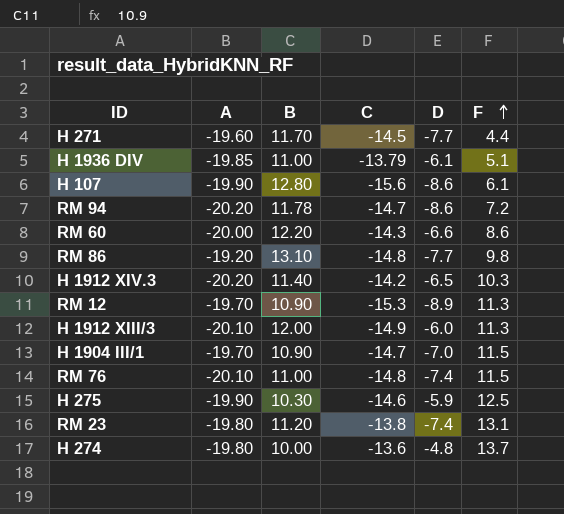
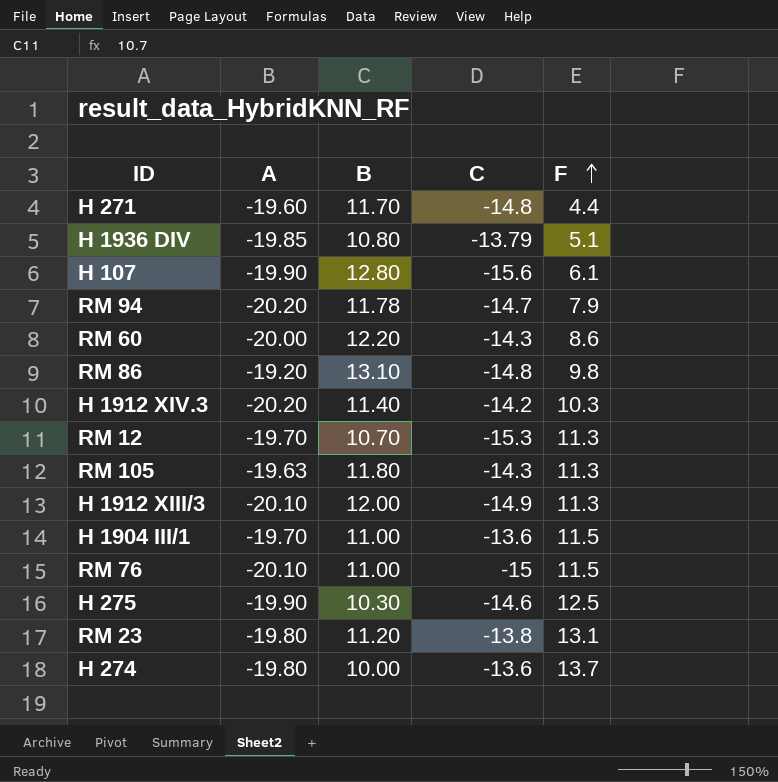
column D | position: 5 -> none
H 271 | C: -14.5 -> -14.8
H 1936 DIV | B: 11.00 -> 10.80
RM 94 | F: 7.2 -> 7.9
RM 12 | B: 10.90 -> 10.70
row RM 105: none -> -19.63 | 11.80 | -14.3 | 11.3
H 1904 III/1 | B: 10.90 -> 11.00
H 1904 III/1 | C: -14.7 -> -13.6
RM 76 | C: -14.8 -> -15

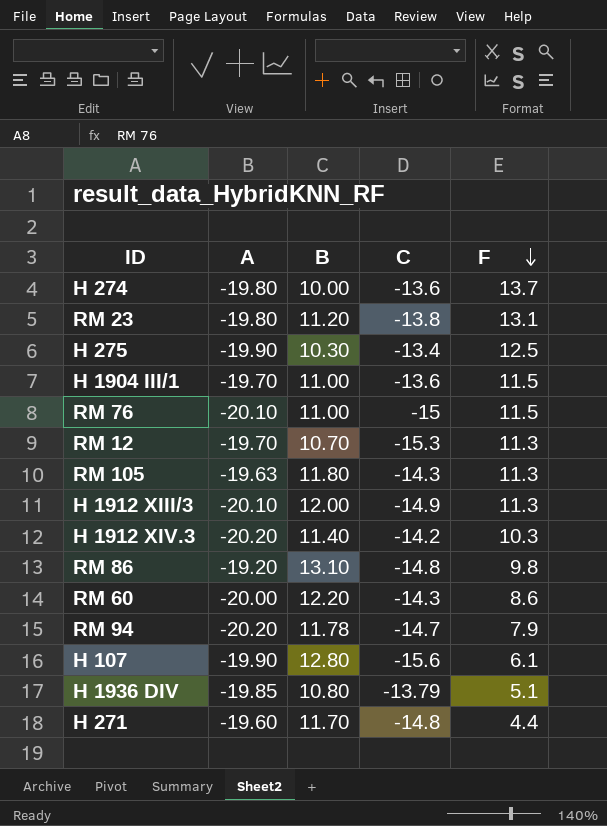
row order: F ascending -> F descending
H 275 | C: -14.6 -> -13.4

